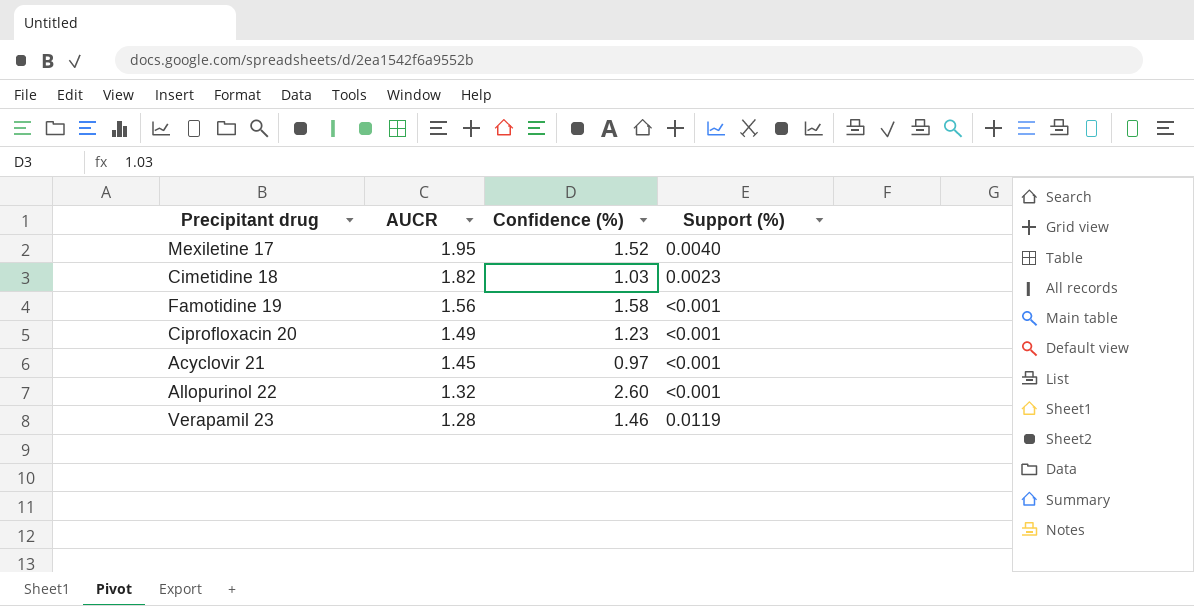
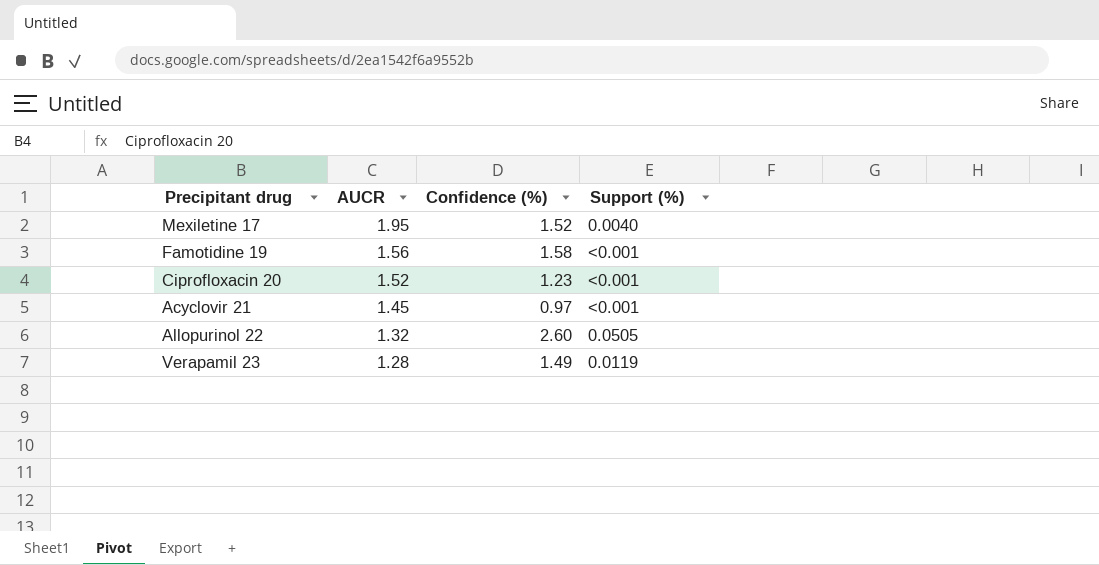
row Cimetidine 18: 1.82 | 1.03 | 0.0023 -> none
Ciprofloxacin 20 | AUCR: 1.49 -> 1.52
Allopurinol 22 | Support (%): <0.001 -> 0.0505
Verapamil 23 | Confidence (%): 1.46 -> 1.49

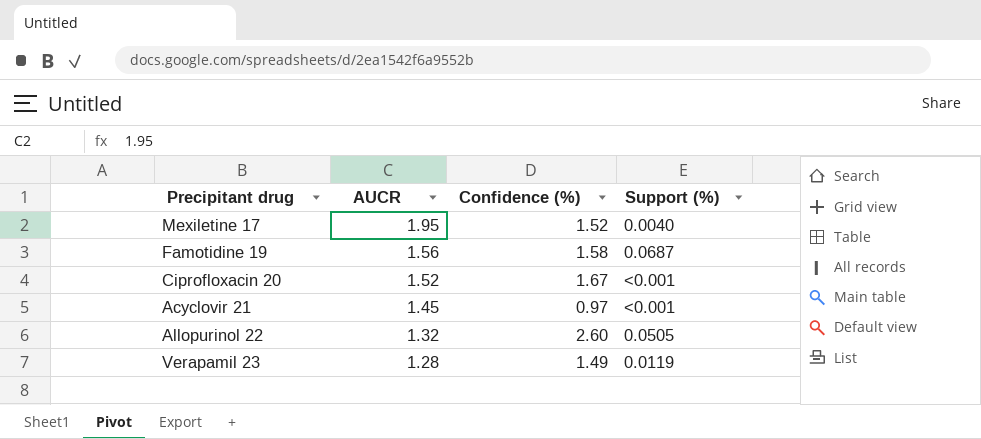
Famotidine 19 | Support (%): <0.001 -> 0.0687
Ciprofloxacin 20 | Confidence (%): 1.23 -> 1.67

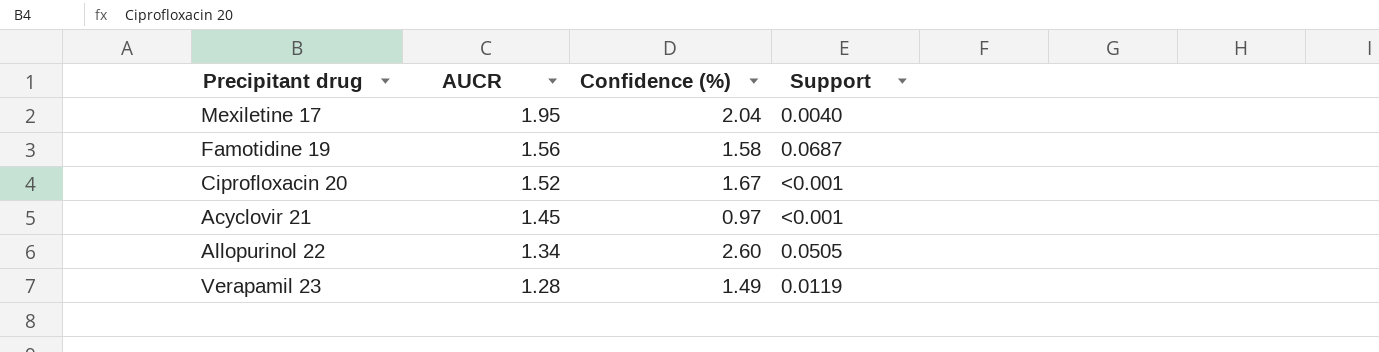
column name: Support (%) -> Support
Mexiletine 17 | Confidence (%): 1.52 -> 2.04
Allopurinol 22 | AUCR: 1.32 -> 1.34

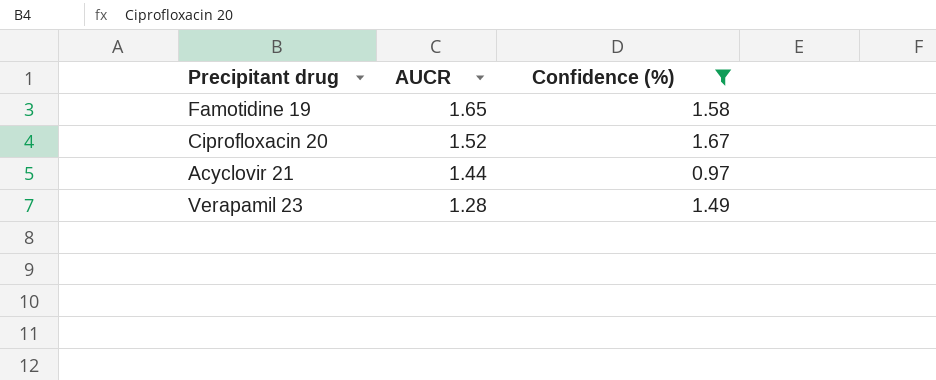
filter: none -> Confidence (%) <= 1.67
column Support | position: 4 -> none
Famotidine 19 | AUCR: 1.56 -> 1.65
Acyclovir 21 | AUCR: 1.45 -> 1.44

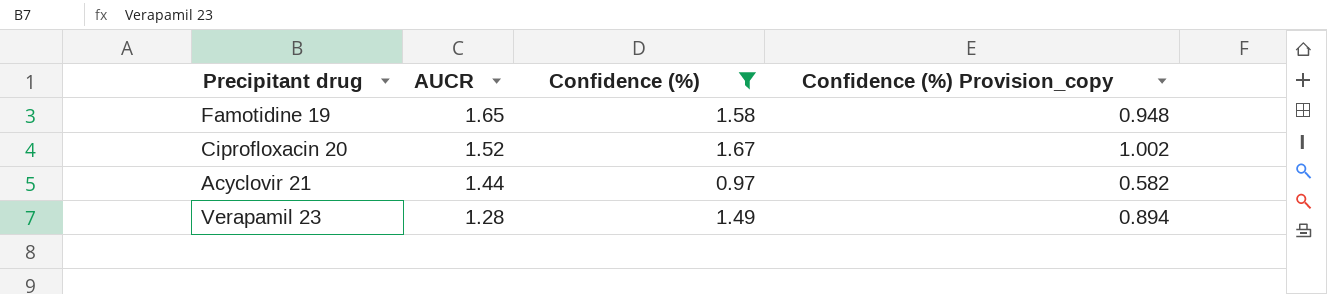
column Confidence (%) Provision_copy | formula: none -> [Confidence (%)] * 0.6

